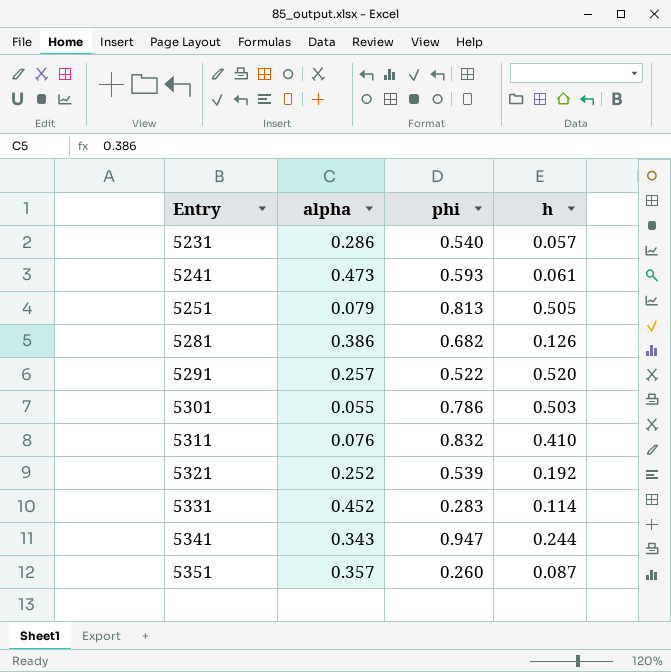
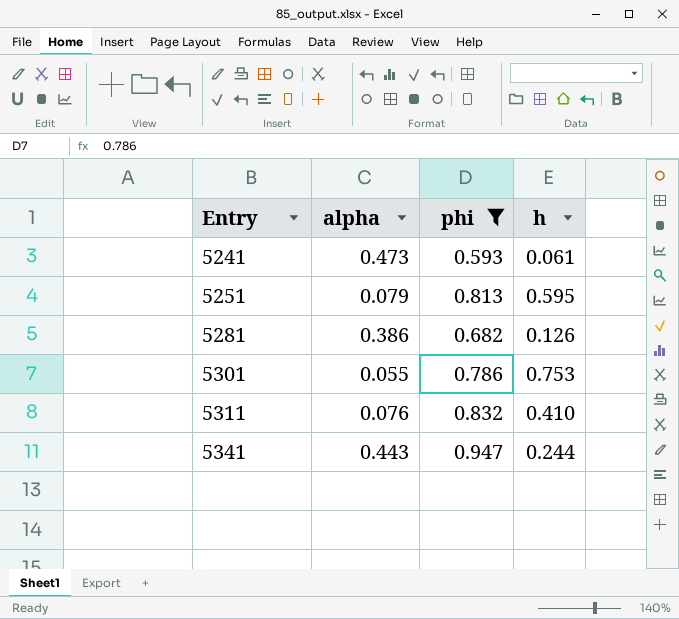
filter: none -> phi >= 0.593
5251 | h: 0.505 -> 0.595
5301 | h: 0.503 -> 0.753
5341 | alpha: 0.343 -> 0.443

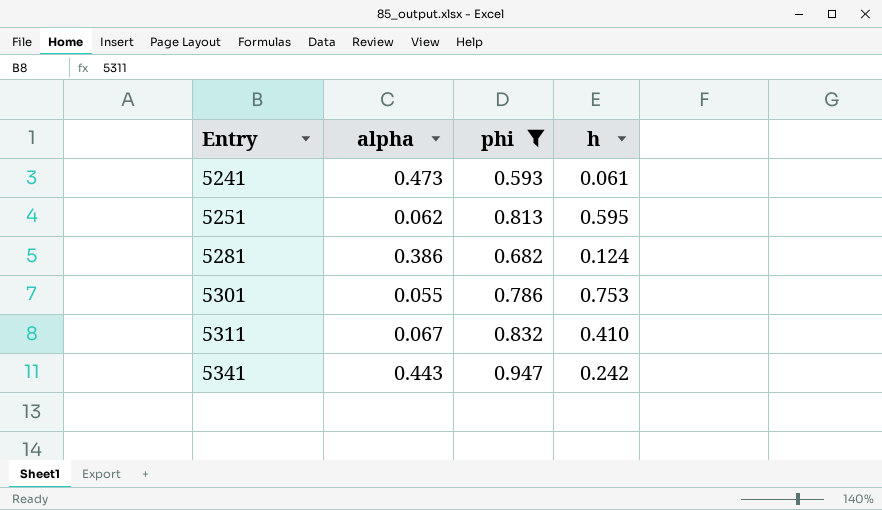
5251 | alpha: 0.079 -> 0.062
5281 | h: 0.126 -> 0.124
5311 | alpha: 0.076 -> 0.067
5341 | h: 0.244 -> 0.242

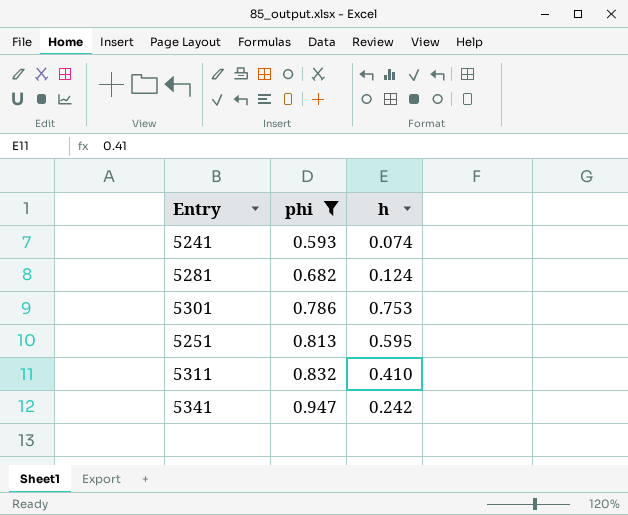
row order: Entry ascending -> phi ascending
column alpha | position: 2 -> none
5241 | h: 0.061 -> 0.074

